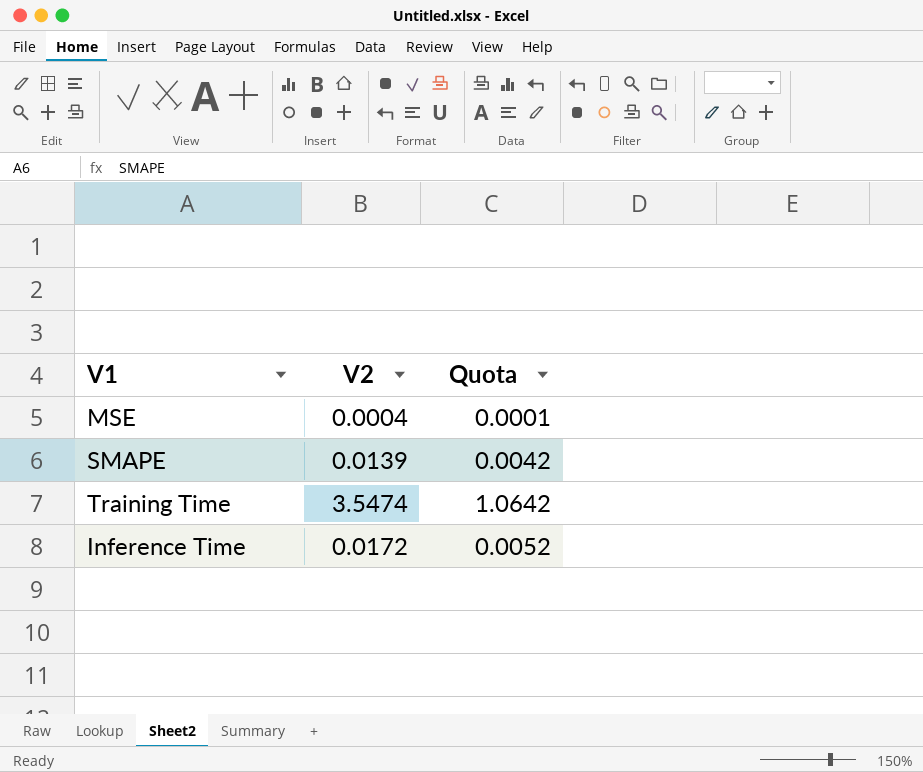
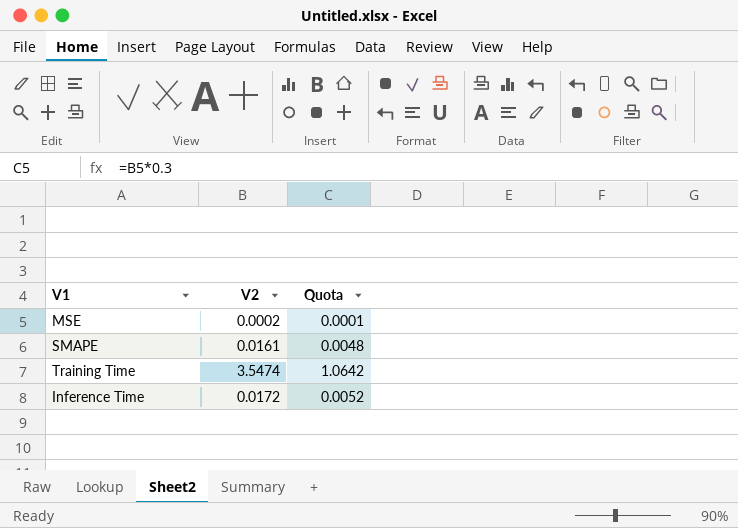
MSE | V2: 0.0004 -> 0.0002
SMAPE | V2: 0.0139 -> 0.0161
SMAPE | Quota: 0.0042 -> 0.0048

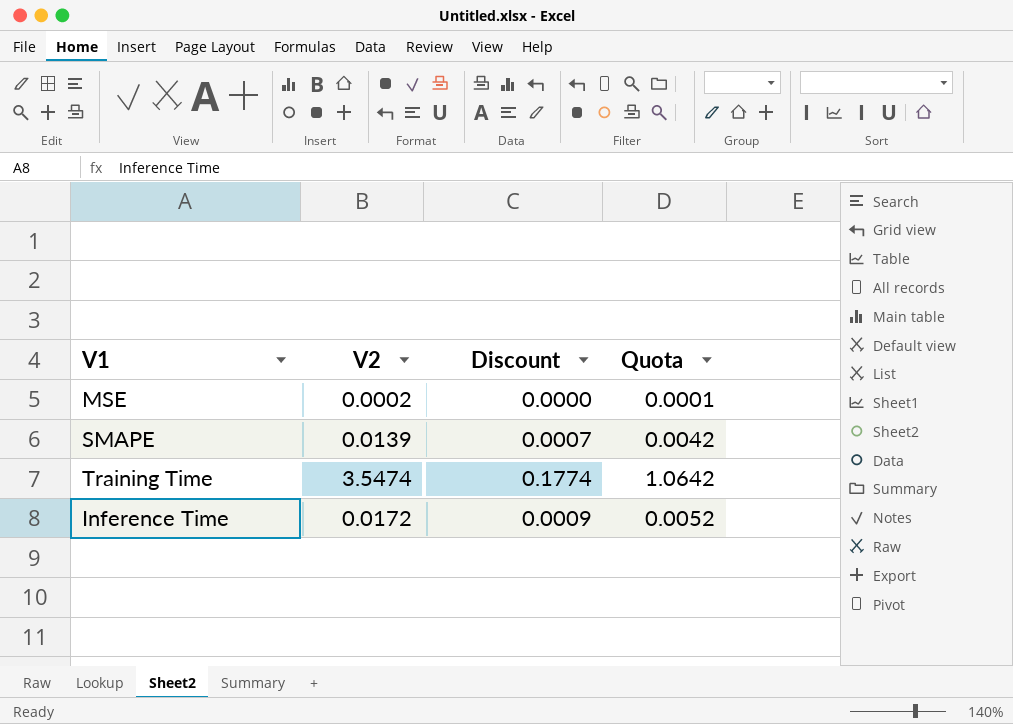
column Discount | formula: none -> [V2] * 0.05
SMAPE | V2: 0.0161 -> 0.0139
SMAPE | Quota: 0.0048 -> 0.0042

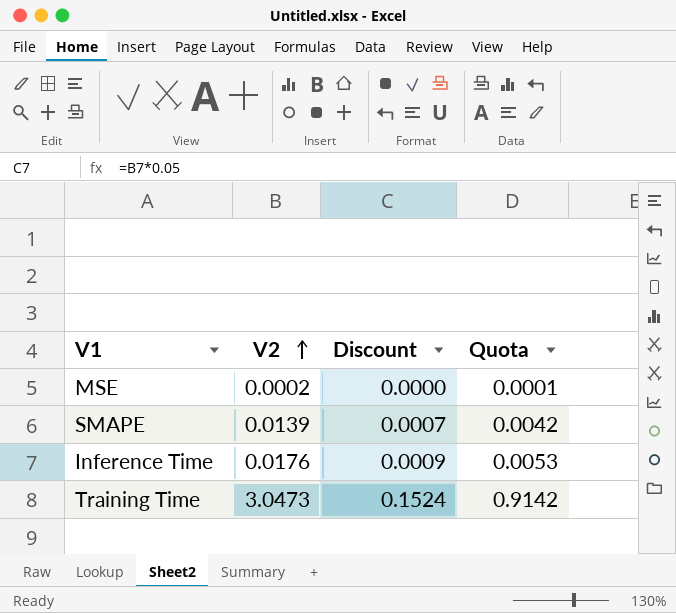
row order: none -> V2 ascending
Inference Time | V2: 0.0172 -> 0.0176
Inference Time | Quota: 0.0052 -> 0.0053
Training Time | V2: 3.5474 -> 3.0473
Training Time | Discount: 0.1774 -> 0.1524
Training Time | Quota: 1.0642 -> 0.9142

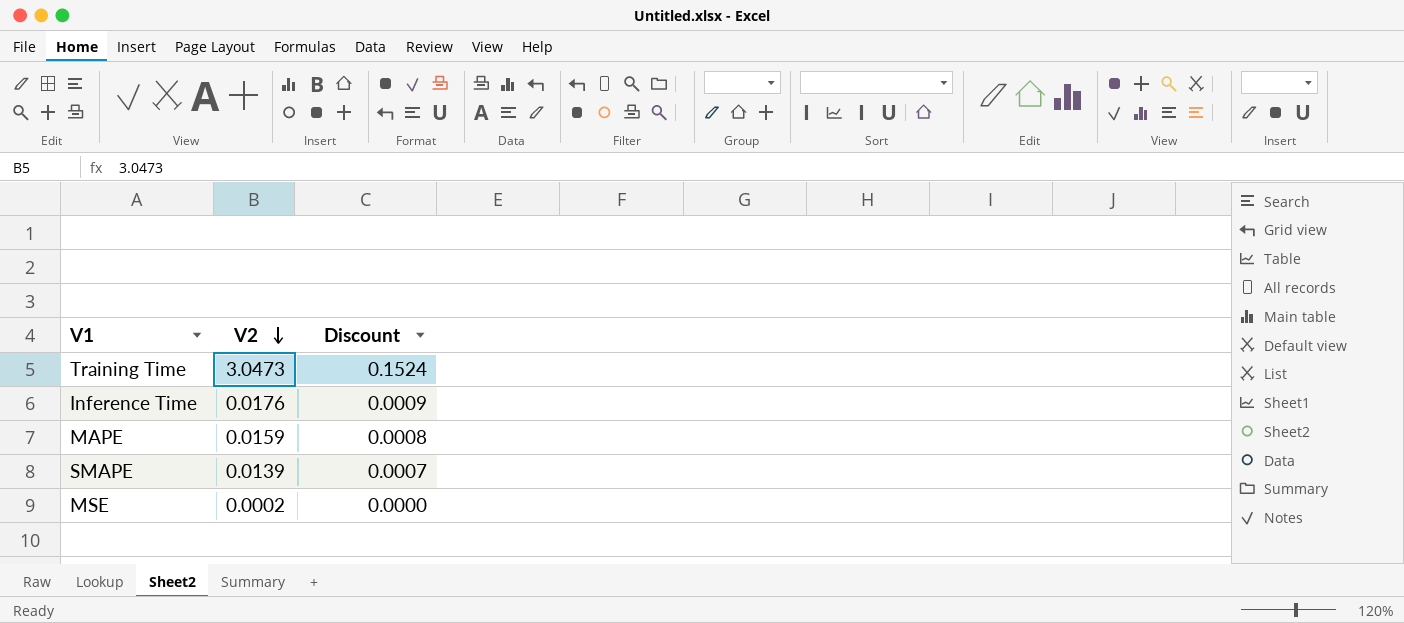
row order: V2 ascending -> V2 descending
column Quota | formula: [V2] * 0.3 -> none
row MAPE: none -> 0.0159 | 0.0008

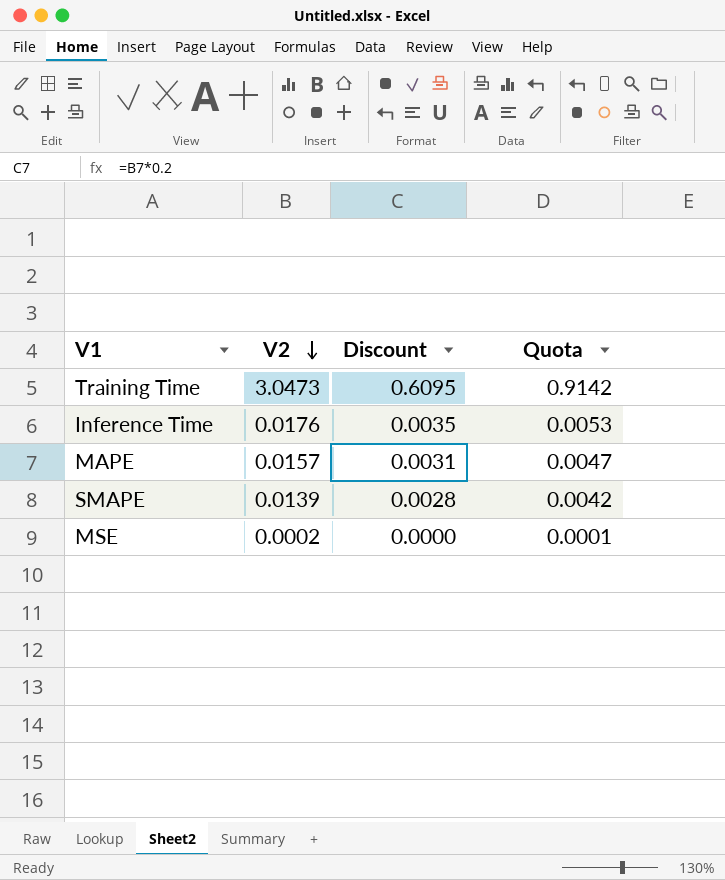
column Discount | formula: [V2] * 0.05 -> [V2] * 0.2
column Quota | formula: none -> [V2] * 0.3
MAPE | V2: 0.0159 -> 0.0157

